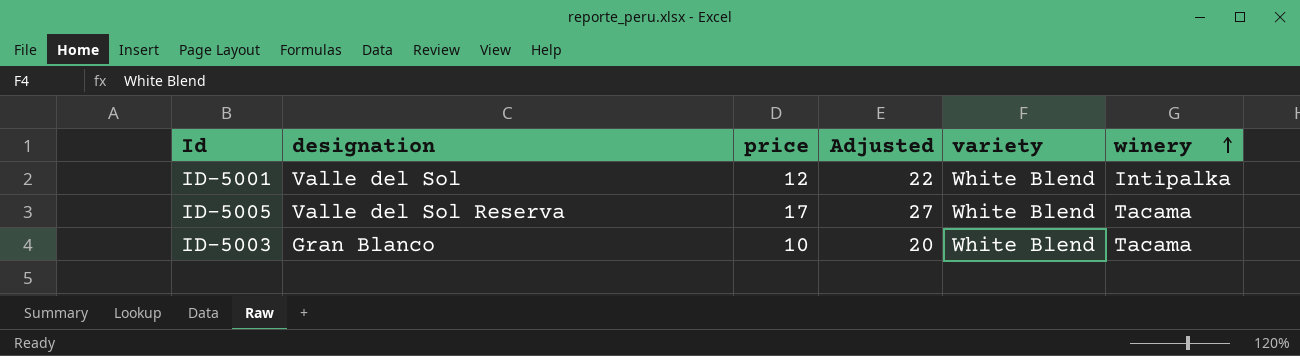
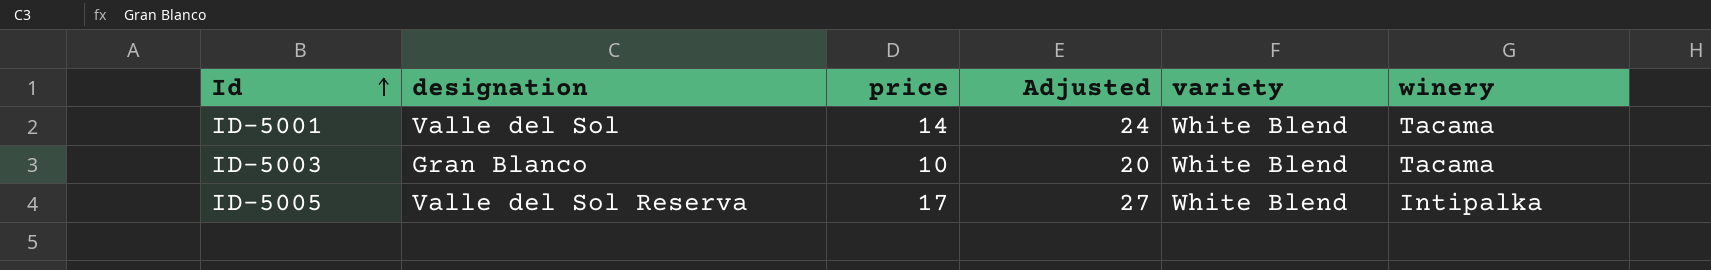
row order: winery ascending -> Id ascending
ID-5001 | price: 12 -> 14
ID-5001 | Adjusted: 22 -> 24
ID-5001 | winery: Intipalka -> Tacama
ID-5005 | winery: Tacama -> Intipalka

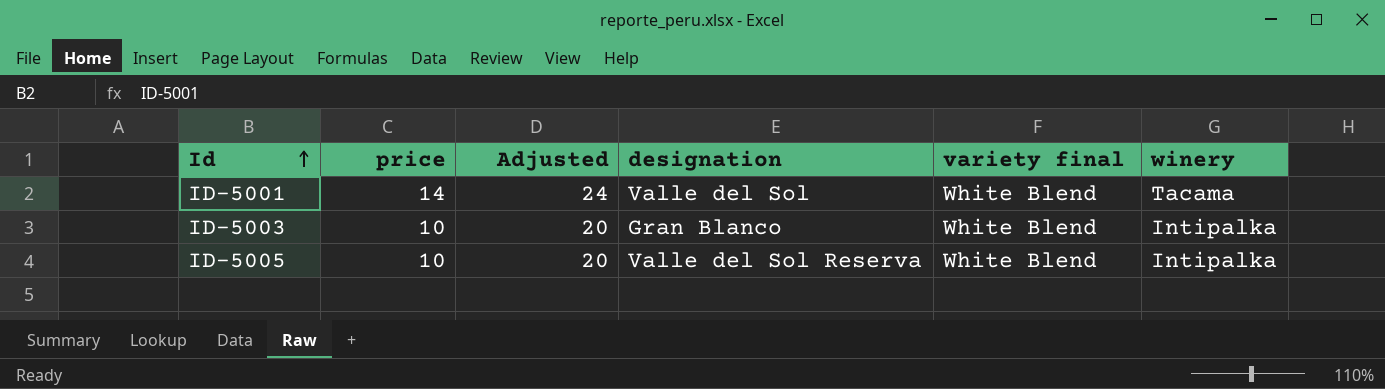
column designation | position: 2 -> 4
column name: variety -> variety final
ID-5003 | winery: Tacama -> Intipalka
ID-5005 | price: 17 -> 10
ID-5005 | Adjusted: 27 -> 20

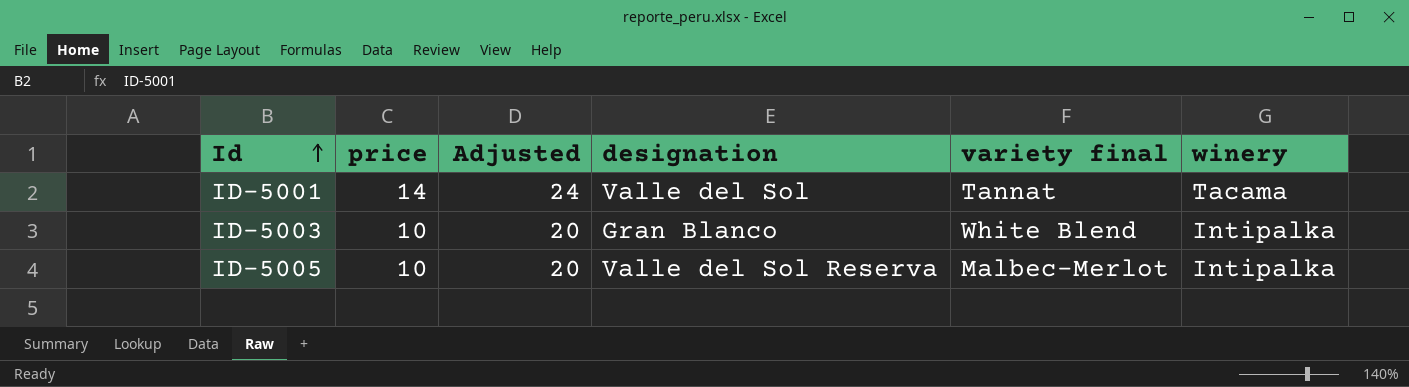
ID-5001 | variety final: White Blend -> Tannat
ID-5005 | variety final: White Blend -> Malbec-Merlot

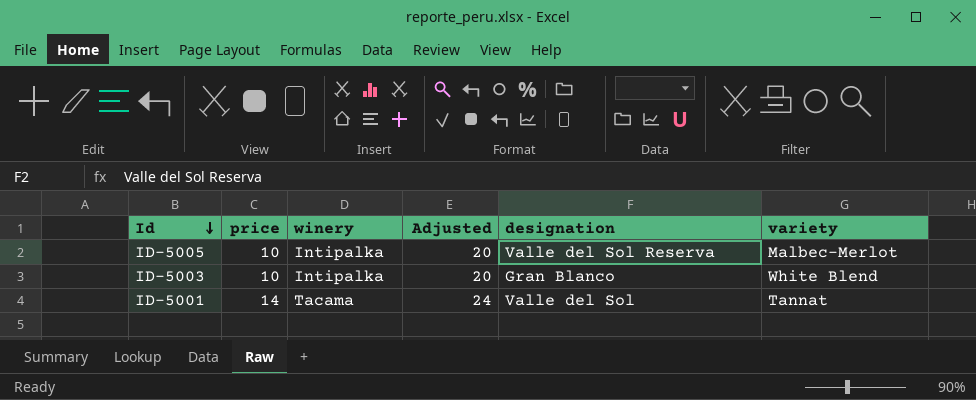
row order: Id ascending -> Id descending
column winery | position: 6 -> 3
column name: variety final -> variety

